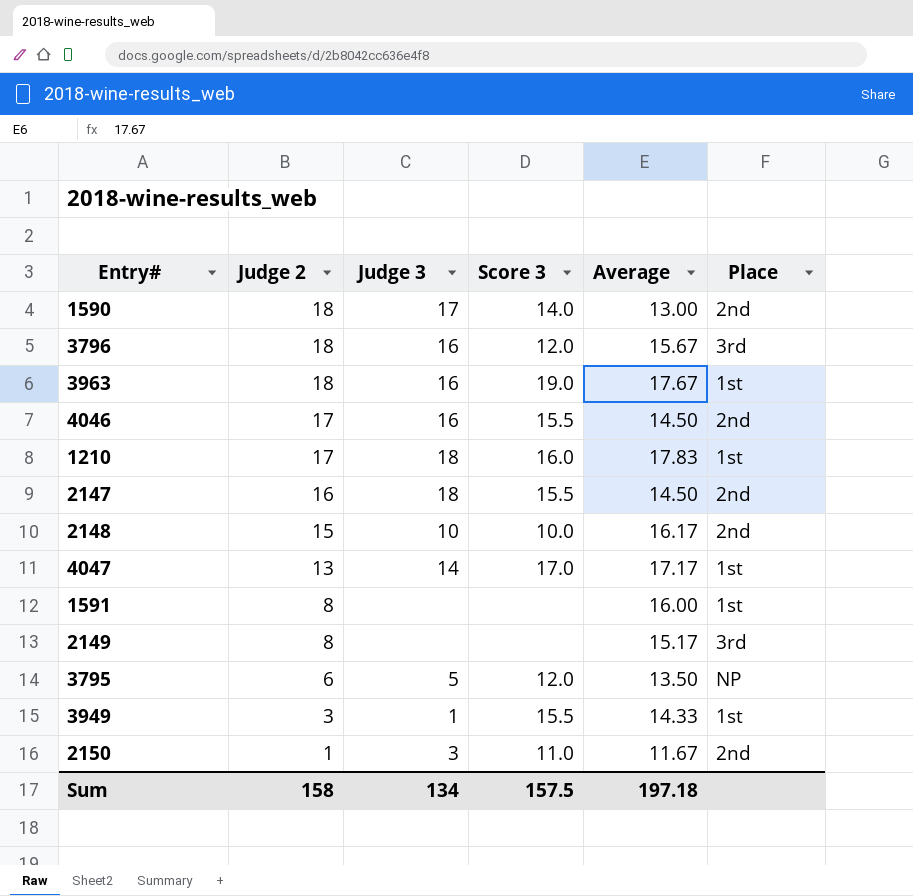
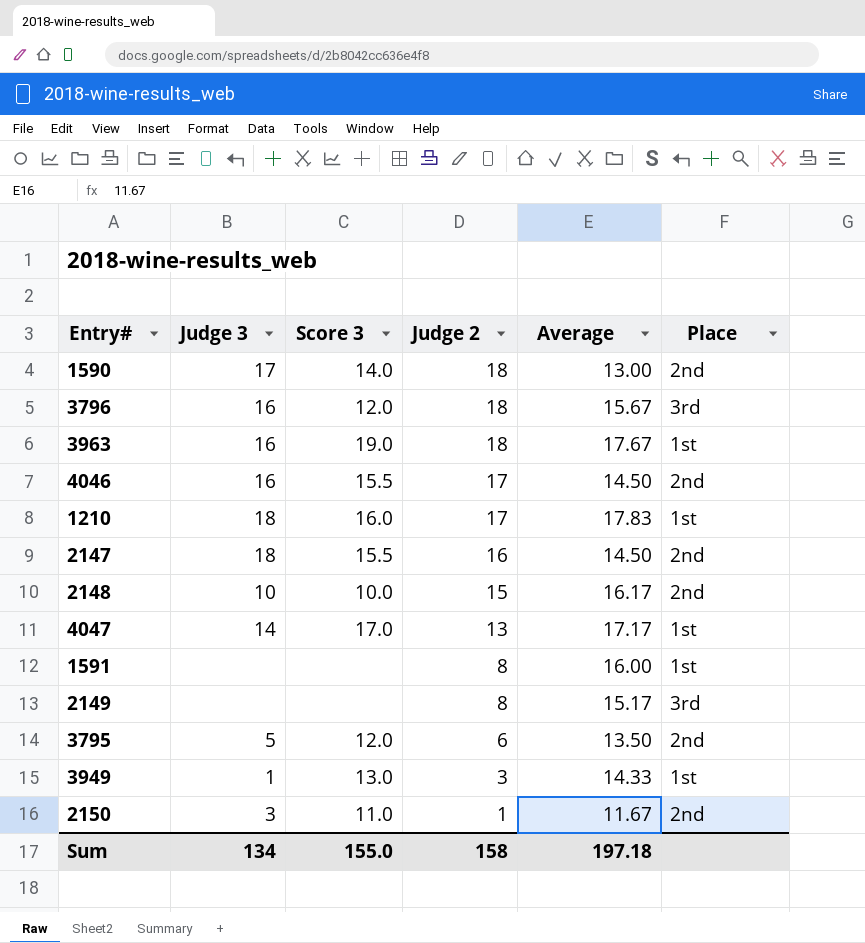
column Judge 2 | position: 2 -> 4
3795 | Place: NP -> 2nd
3949 | Score 3: 15.5 -> 13.0
Sum | Score 3: 157.5 -> 155.0

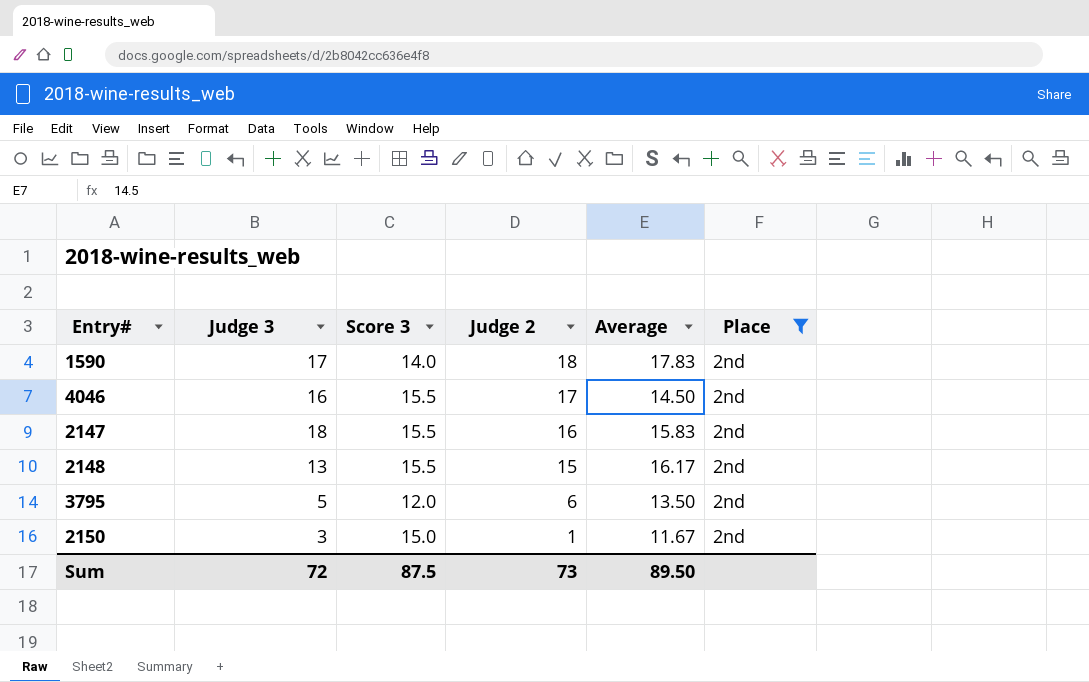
filter: none -> Place = 2nd
1590 | Average: 13.00 -> 17.83
2147 | Average: 14.50 -> 15.83
2148 | Judge 3: 10 -> 13
2148 | Score 3: 10.0 -> 15.5
2150 | Score 3: 11.0 -> 15.0
Sum | Judge 3: 134 -> 72
Sum | Score 3: 155.0 -> 87.5
Sum | Judge 2: 158 -> 73
Sum | Average: 197.18 -> 89.50

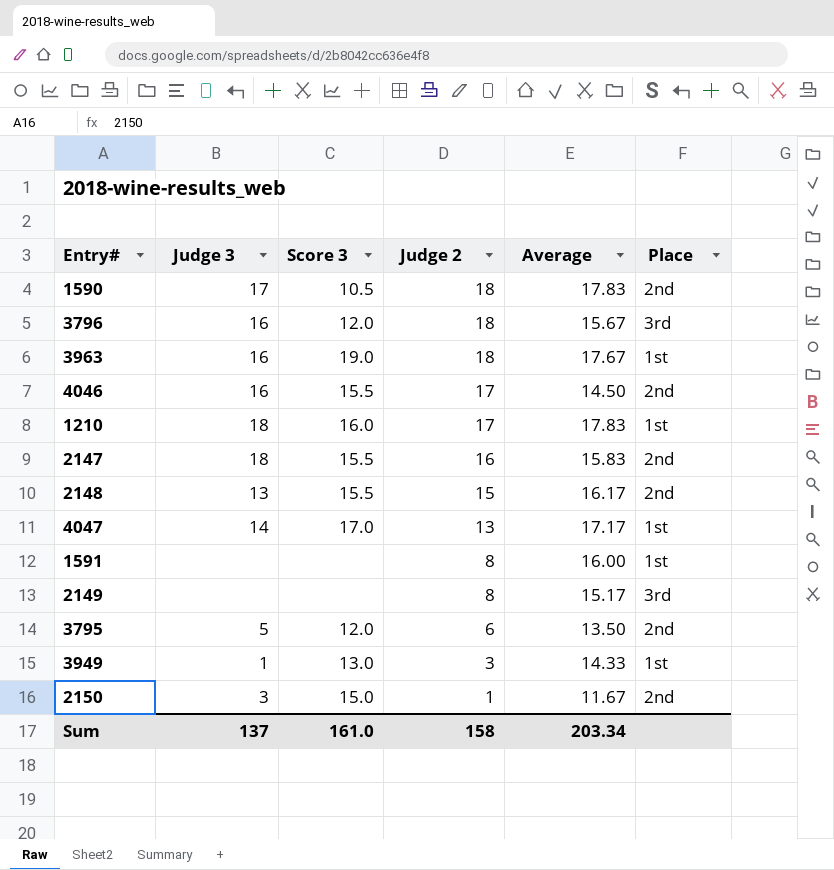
filter: Place = 2nd -> none
1590 | Score 3: 14.0 -> 10.5
Sum | Judge 3: 72 -> 137
Sum | Score 3: 87.5 -> 161.0
Sum | Judge 2: 73 -> 158
Sum | Average: 89.50 -> 203.34

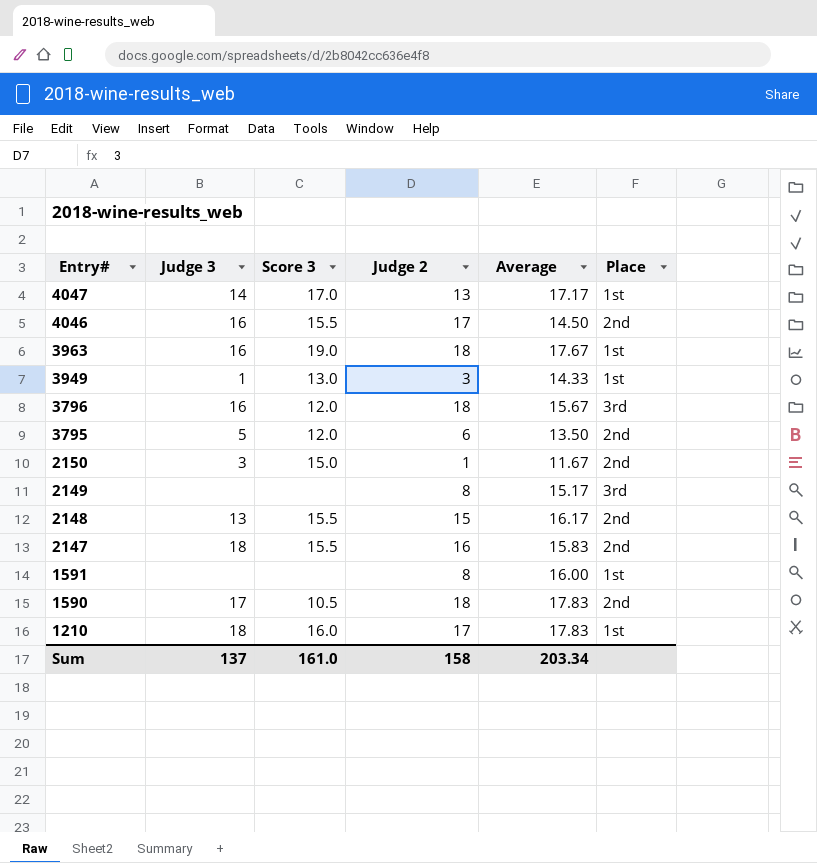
row order: Judge 2 descending -> Entry# descending

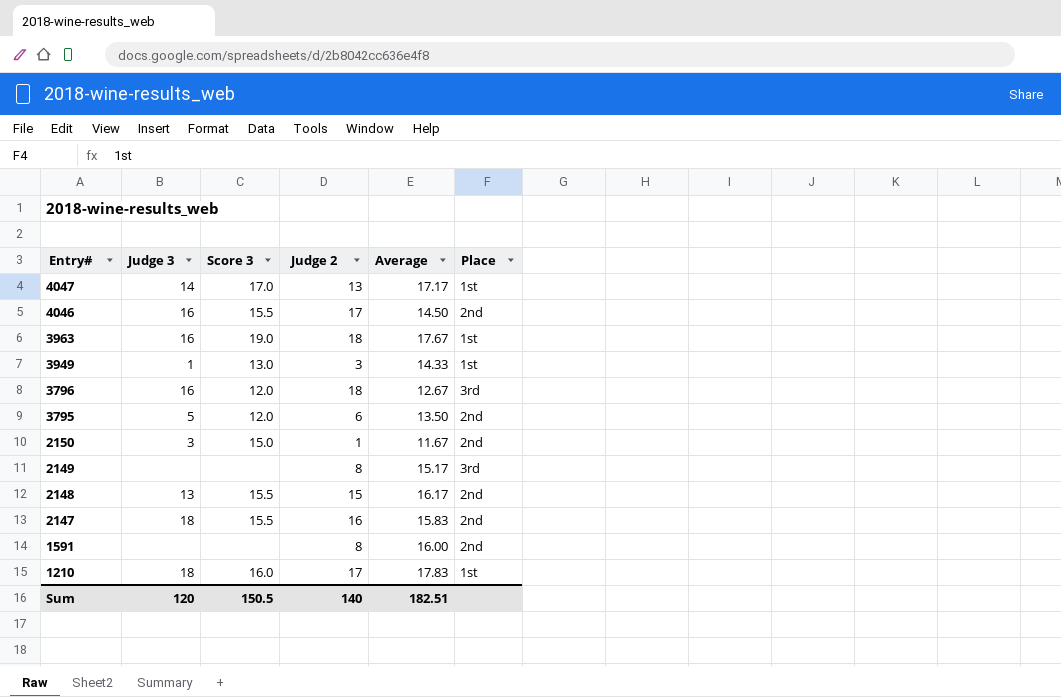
row 1590: 17 | 10.5 | 18 | 17.83 | 2nd -> none
3796 | Average: 15.67 -> 12.67
1591 | Place: 1st -> 2nd
Sum | Judge 3: 137 -> 120
Sum | Score 3: 161.0 -> 150.5
Sum | Judge 2: 158 -> 140
Sum | Average: 203.34 -> 182.51

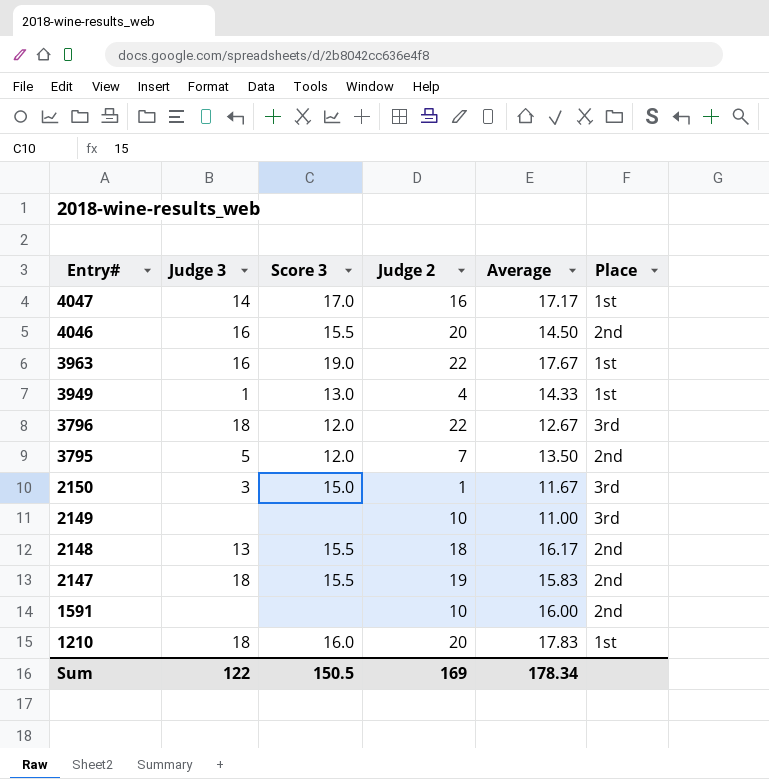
4047 | Judge 2: 13 -> 16
4046 | Judge 2: 17 -> 20
3963 | Judge 2: 18 -> 22
3949 | Judge 2: 3 -> 4
3796 | Judge 3: 16 -> 18
3796 | Judge 2: 18 -> 22
3795 | Judge 2: 6 -> 7
2150 | Place: 2nd -> 3rd
2149 | Judge 2: 8 -> 10
2149 | Average: 15.17 -> 11.00
2148 | Judge 2: 15 -> 18
2147 | Judge 2: 16 -> 19
1591 | Judge 2: 8 -> 10
1210 | Judge 2: 17 -> 20
Sum | Judge 3: 120 -> 122
Sum | Judge 2: 140 -> 169
Sum | Average: 182.51 -> 178.34

